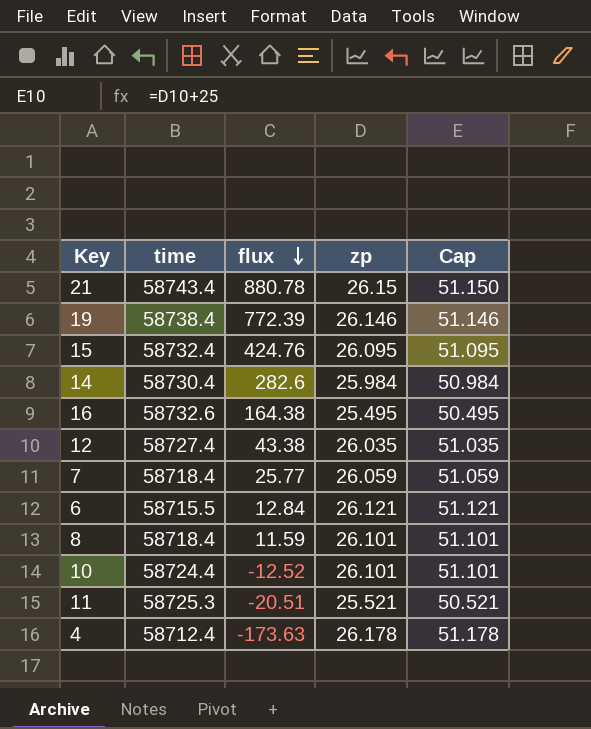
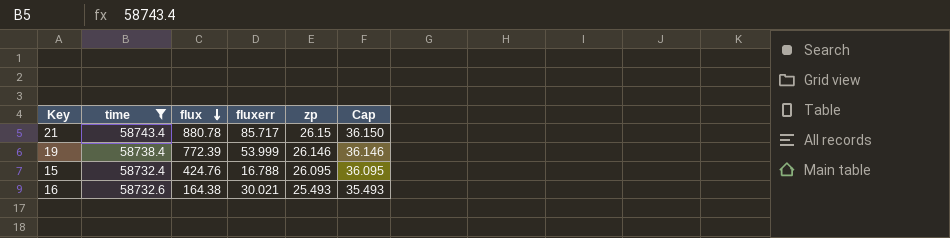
filter: none -> time >= 58732.4
column fluxerr | position: none -> 4
column Cap | formula: [zp] + 25 -> [zp] + 10
16 | zp: 25.495 -> 25.493

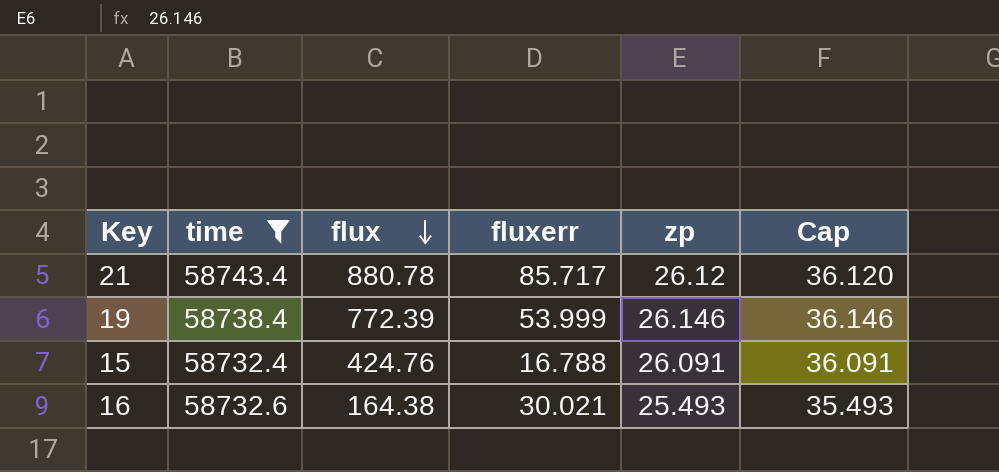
21 | zp: 26.15 -> 26.12
21 | Cap: 36.150 -> 36.120
15 | zp: 26.095 -> 26.091
15 | Cap: 36.095 -> 36.091

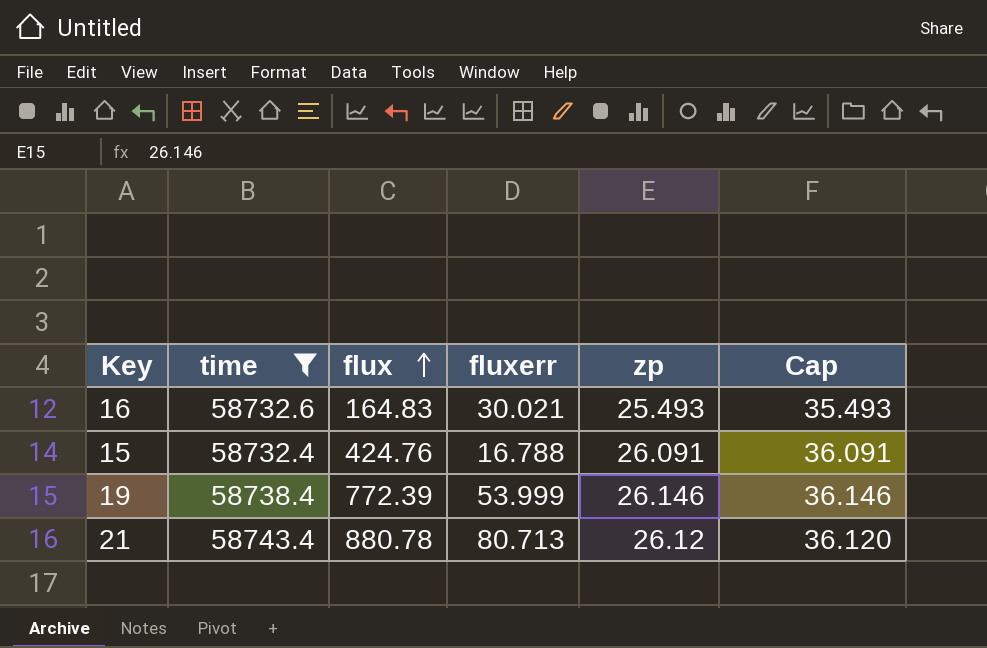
row order: flux descending -> flux ascending
16 | flux: 164.38 -> 164.83
21 | fluxerr: 85.717 -> 80.713

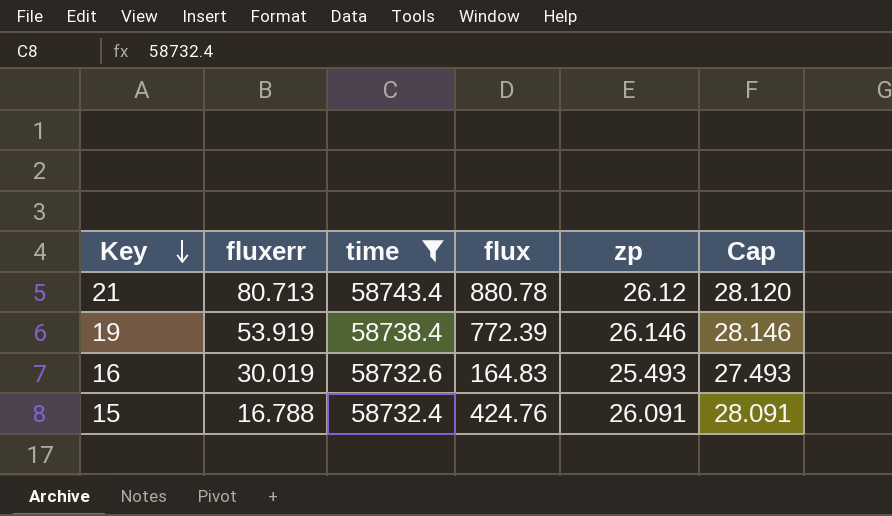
row order: flux ascending -> Key descending
column fluxerr | position: 4 -> 2
column Cap | formula: [zp] + 10 -> [zp] + 2
19 | fluxerr: 53.999 -> 53.919
16 | fluxerr: 30.021 -> 30.019

